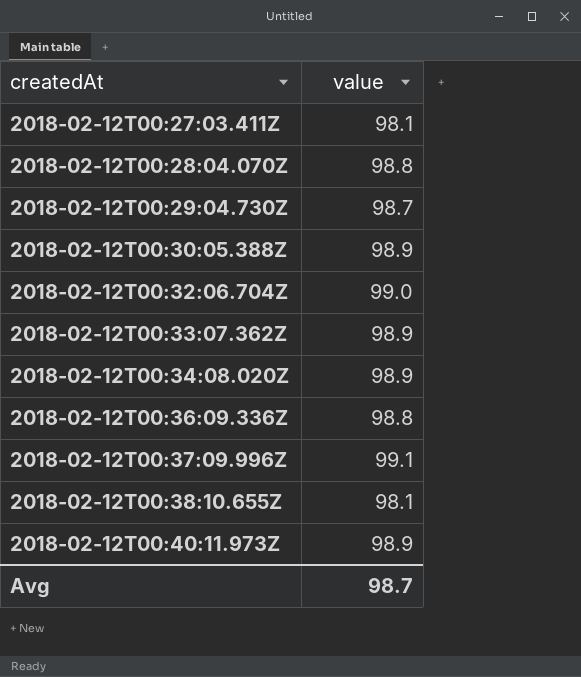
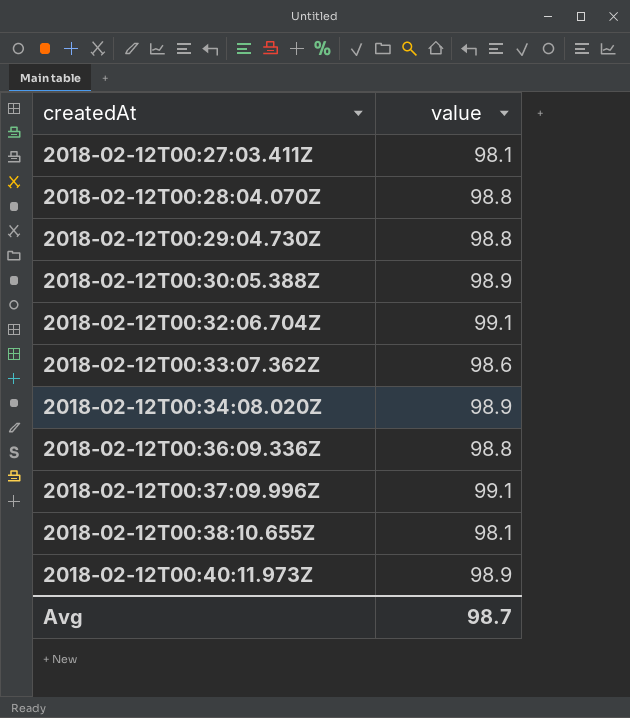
2018-02-12T00:29:04.730Z | value: 98.7 -> 98.8
2018-02-12T00:32:06.704Z | value: 99.0 -> 99.1
2018-02-12T00:33:07.362Z | value: 98.9 -> 98.6

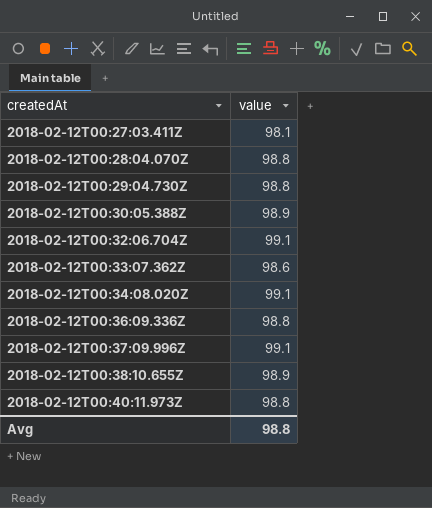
2018-02-12T00:34:08.020Z | value: 98.9 -> 99.1
2018-02-12T00:38:10.655Z | value: 98.1 -> 98.9
2018-02-12T00:40:11.973Z | value: 98.9 -> 98.8
Avg | value: 98.7 -> 98.8

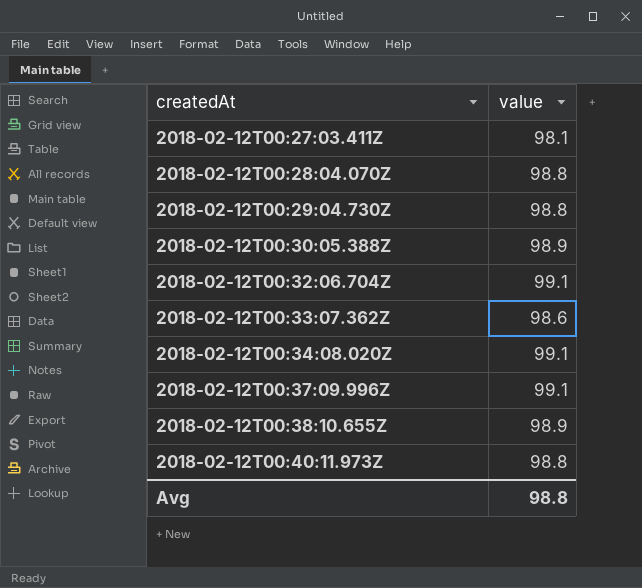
row 2018-02-12T00:36:09.336Z: 98.8 -> none

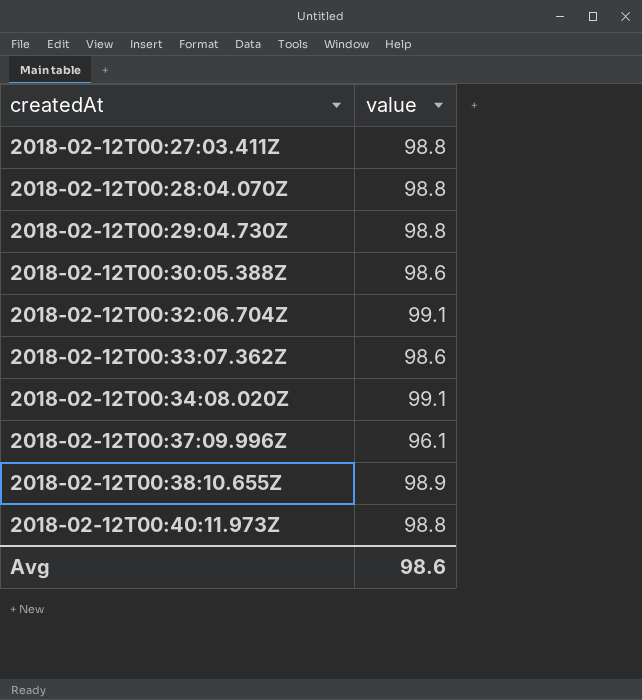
2018-02-12T00:27:03.411Z | value: 98.1 -> 98.8
2018-02-12T00:30:05.388Z | value: 98.9 -> 98.6
2018-02-12T00:37:09.996Z | value: 99.1 -> 96.1
Avg | value: 98.8 -> 98.6

